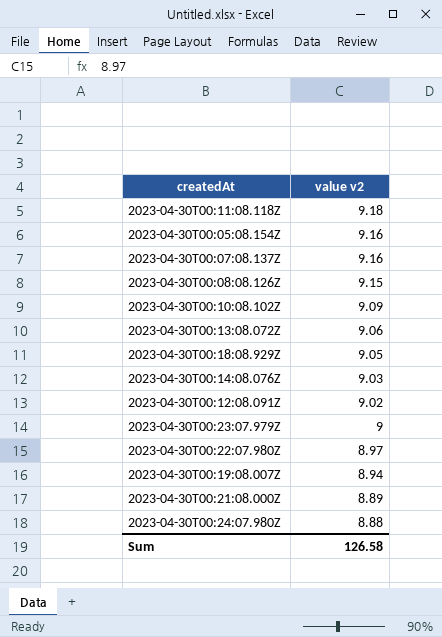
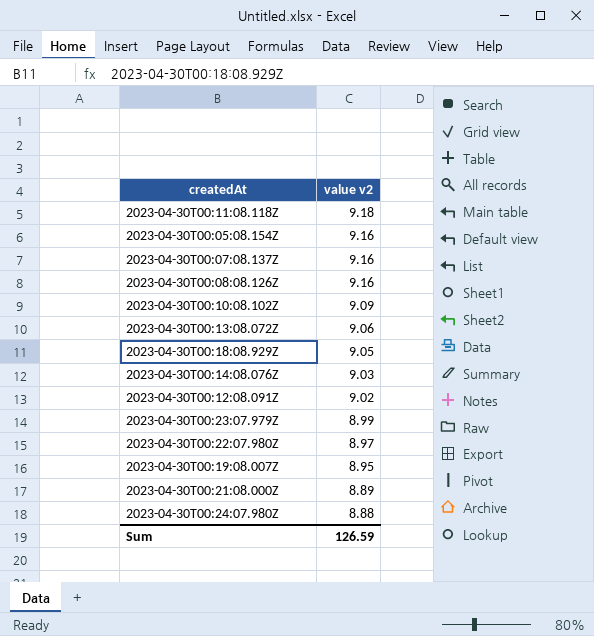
2023-04-30T00:08:08.126Z | value v2: 9.15 -> 9.16
2023-04-30T00:23:07.979Z | value v2: 9 -> 8.99
2023-04-30T00:19:08.007Z | value v2: 8.94 -> 8.95
Sum | value v2: 126.58 -> 126.59

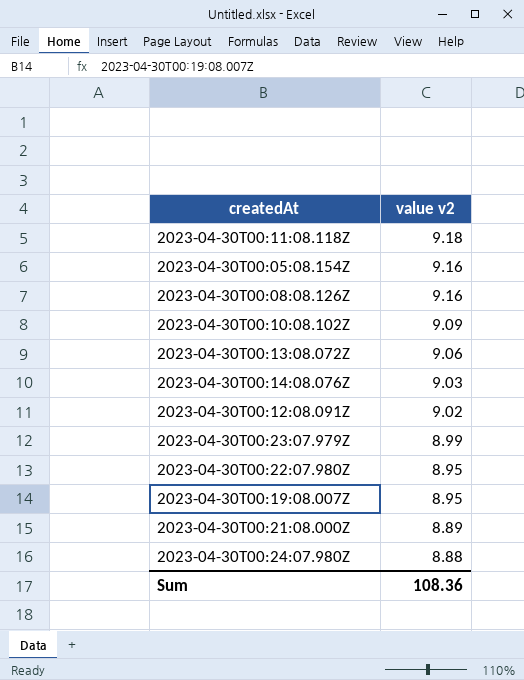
row 2023-04-30T00:07:08.137Z: 9.16 -> none
row 2023-04-30T00:18:08.929Z: 9.05 -> none
2023-04-30T00:22:07.980Z | value v2: 8.97 -> 8.95
Sum | value v2: 126.59 -> 108.36

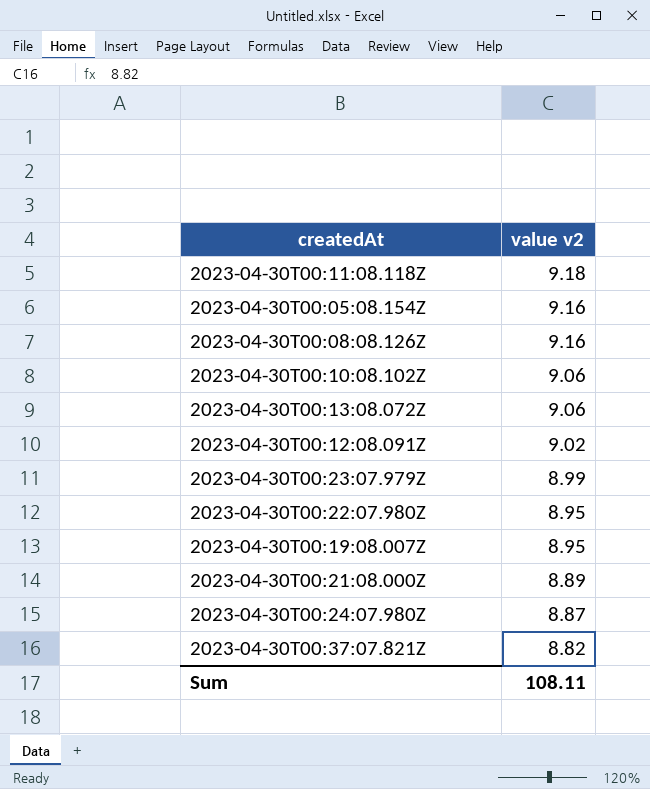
row 2023-04-30T00:14:08.076Z: 9.03 -> none
2023-04-30T00:10:08.102Z | value v2: 9.09 -> 9.06
2023-04-30T00:24:07.980Z | value v2: 8.88 -> 8.87
row 2023-04-30T00:37:07.821Z: none -> 8.82
Sum | value v2: 108.36 -> 108.11

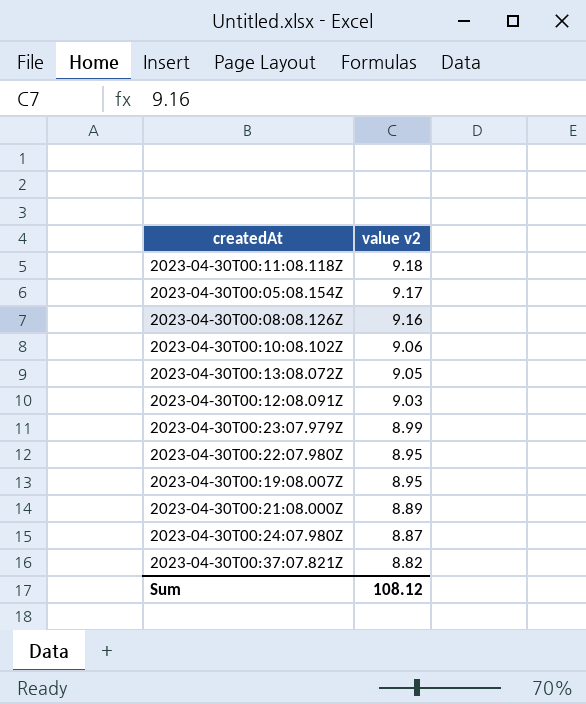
2023-04-30T00:05:08.154Z | value v2: 9.16 -> 9.17
2023-04-30T00:13:08.072Z | value v2: 9.06 -> 9.05
2023-04-30T00:12:08.091Z | value v2: 9.02 -> 9.03
Sum | value v2: 108.11 -> 108.12

